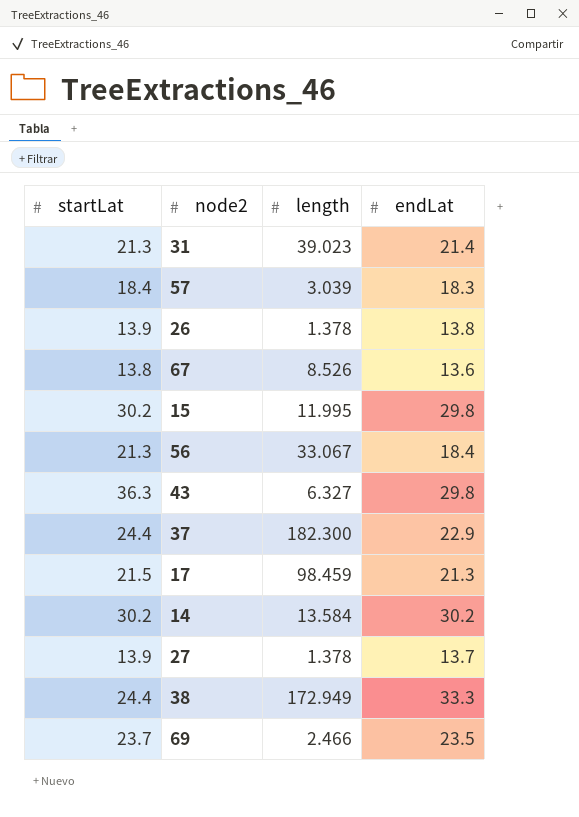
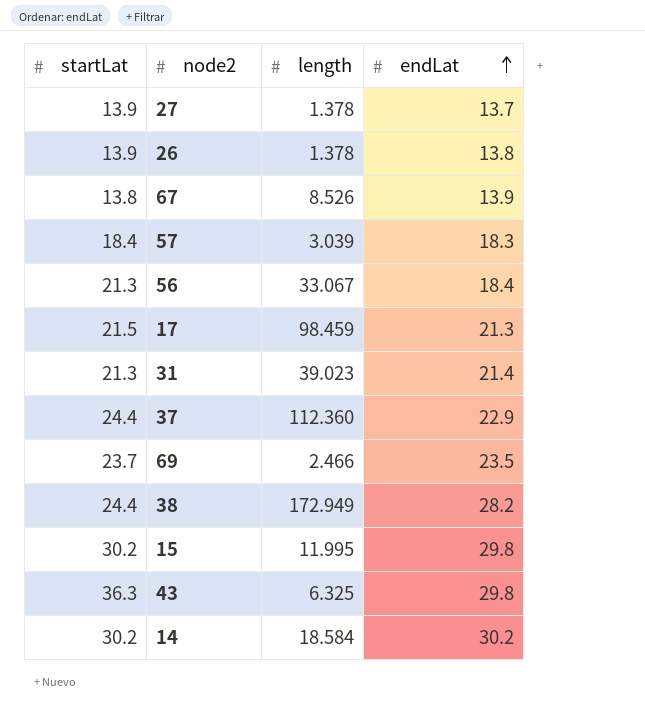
row order: none -> endLat ascending
67 | endLat: 13.6 -> 13.9
37 | length: 182.300 -> 112.360
38 | endLat: 33.3 -> 28.2
43 | length: 6.327 -> 6.325
14 | length: 13.584 -> 18.584

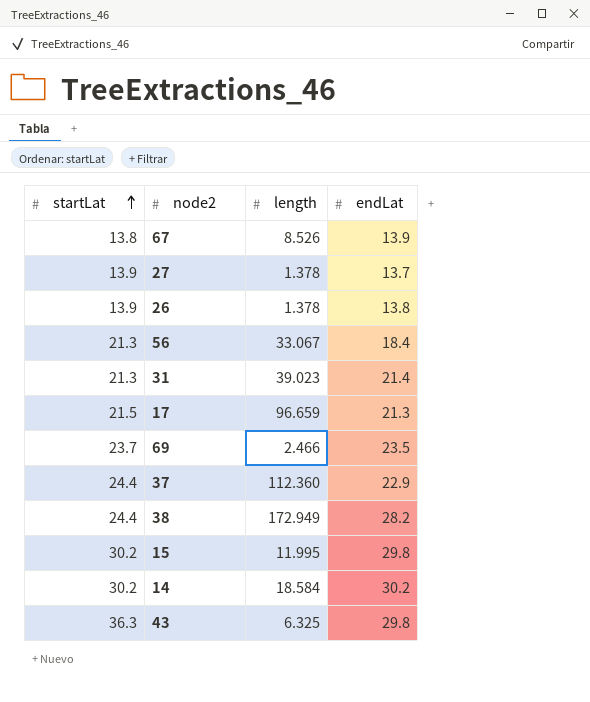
row order: endLat ascending -> startLat ascending
row 57: 18.4 | 3.039 | 18.3 -> none
17 | length: 98.459 -> 96.659

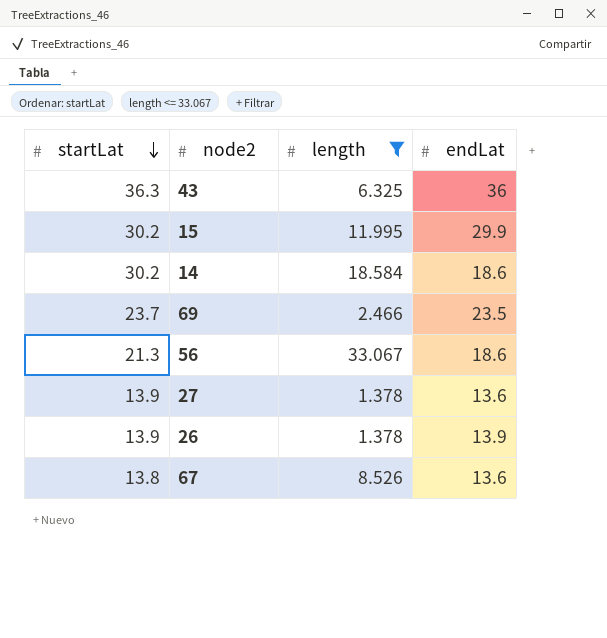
filter: none -> length <= 33.067
row order: startLat ascending -> startLat descending
43 | endLat: 29.8 -> 36
15 | endLat: 29.8 -> 29.9
14 | endLat: 30.2 -> 18.6
56 | endLat: 18.4 -> 18.6
27 | endLat: 13.7 -> 13.6
26 | endLat: 13.8 -> 13.9
67 | endLat: 13.9 -> 13.6

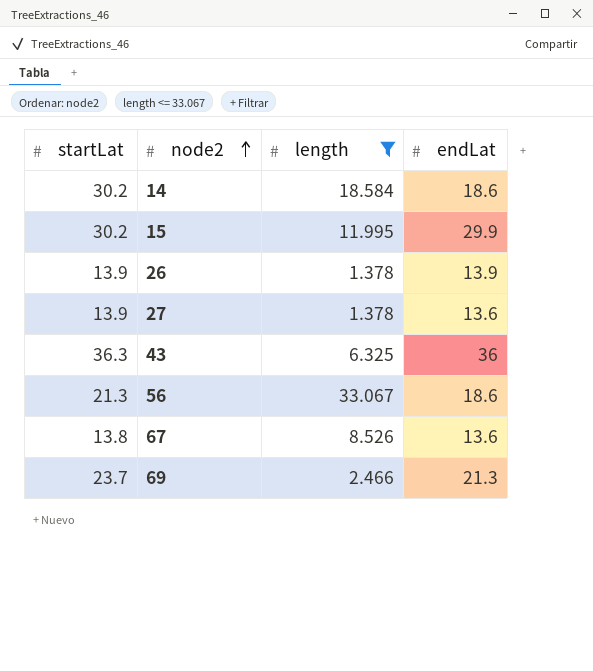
row order: startLat descending -> node2 ascending
69 | endLat: 23.5 -> 21.3

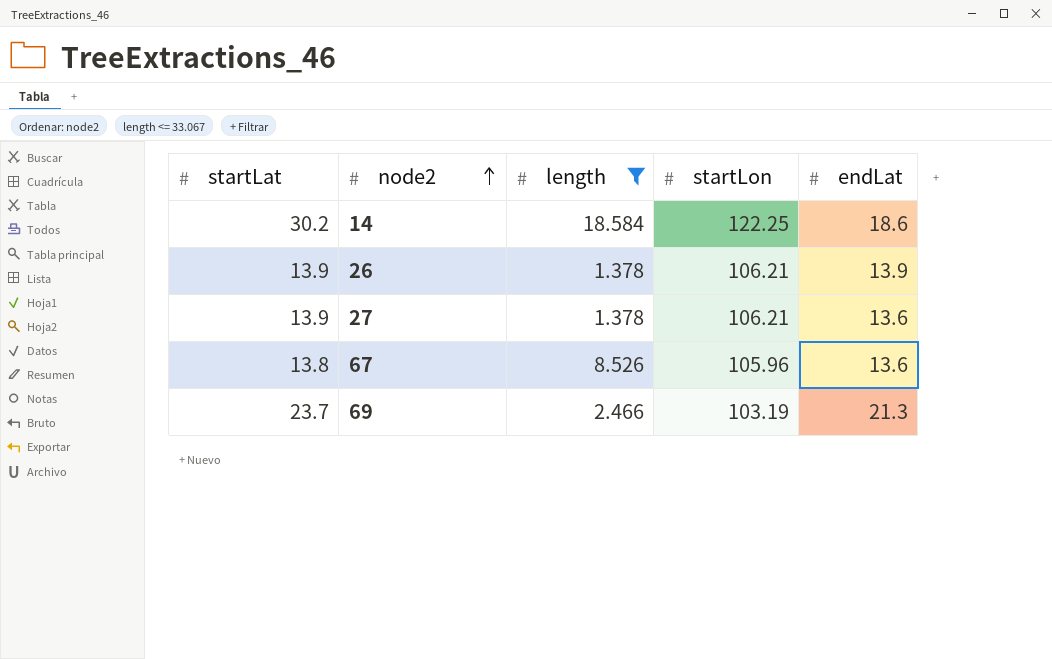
column startLon | position: none -> 4
row 15: 30.2 | 11.995 | 29.9 -> none
row 43: 36.3 | 6.325 | 36 -> none
row 56: 21.3 | 33.067 | 18.6 -> none

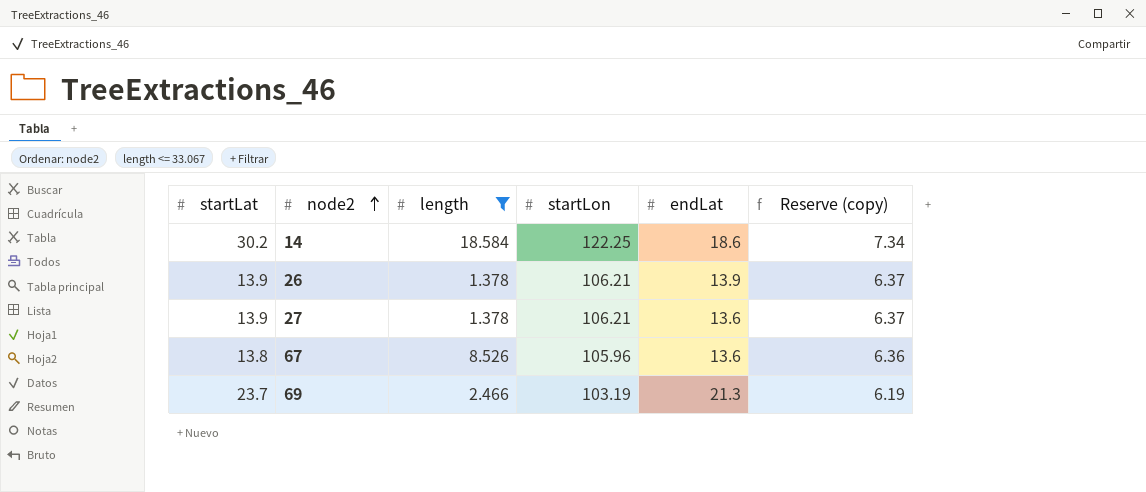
column Reserve (copy) | formula: none -> [startLon] * 0.06

